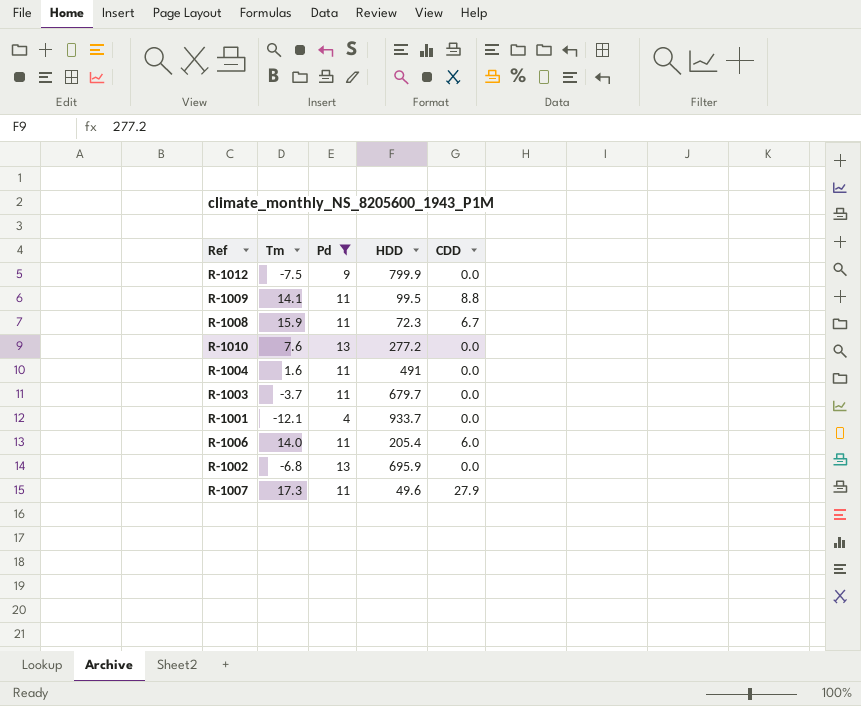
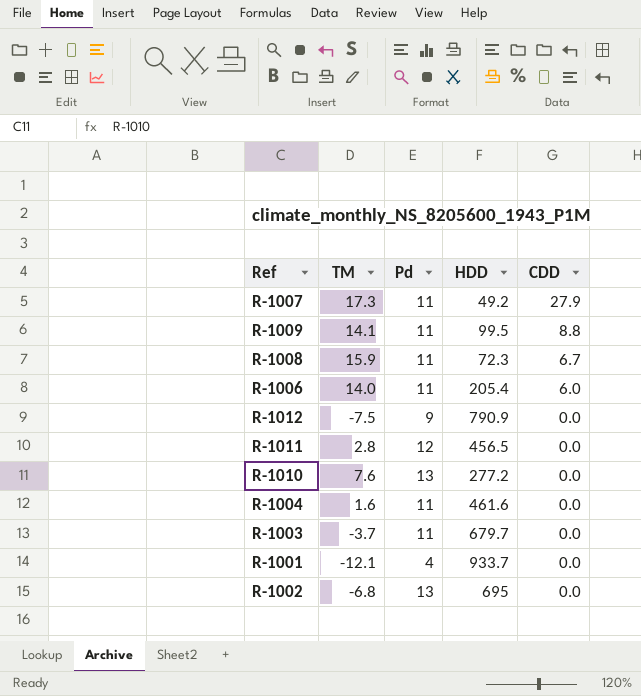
filter: Pd != 12 -> none
row order: none -> CDD descending
column name: Tm -> TM
R-1007 | HDD: 49.6 -> 49.2
R-1012 | HDD: 799.9 -> 790.9
R-1004 | HDD: 491 -> 461.6
R-1002 | HDD: 695.9 -> 695

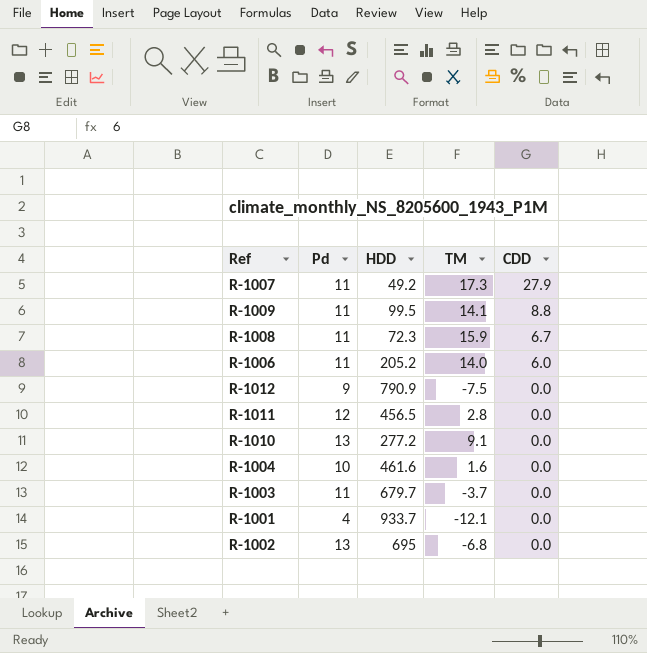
column TM | position: 2 -> 4
R-1006 | HDD: 205.4 -> 205.2
R-1010 | TM: 7.6 -> 9.1
R-1004 | Pd: 11 -> 10

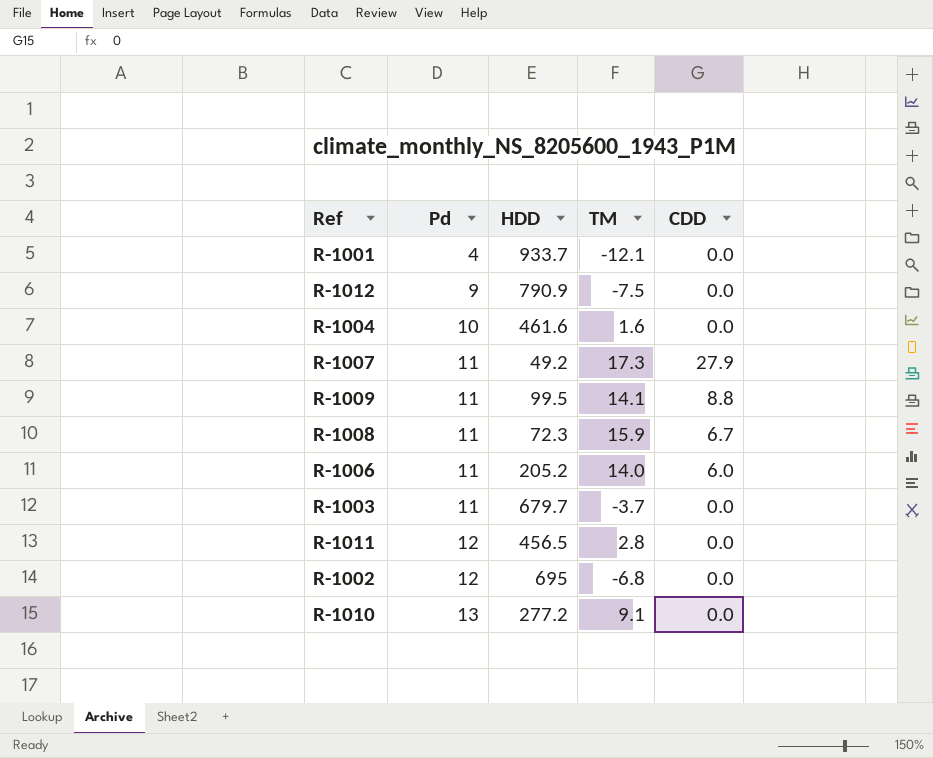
row order: CDD descending -> Pd ascending
R-1002 | Pd: 13 -> 12

